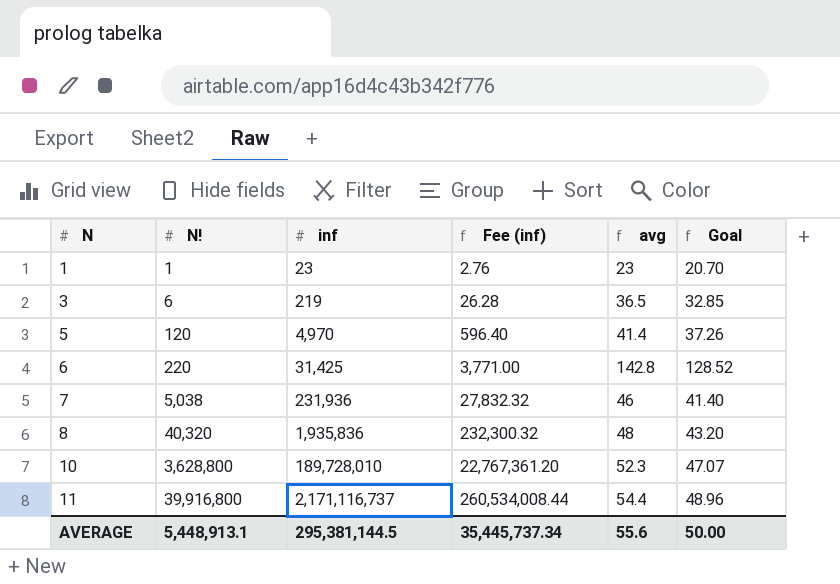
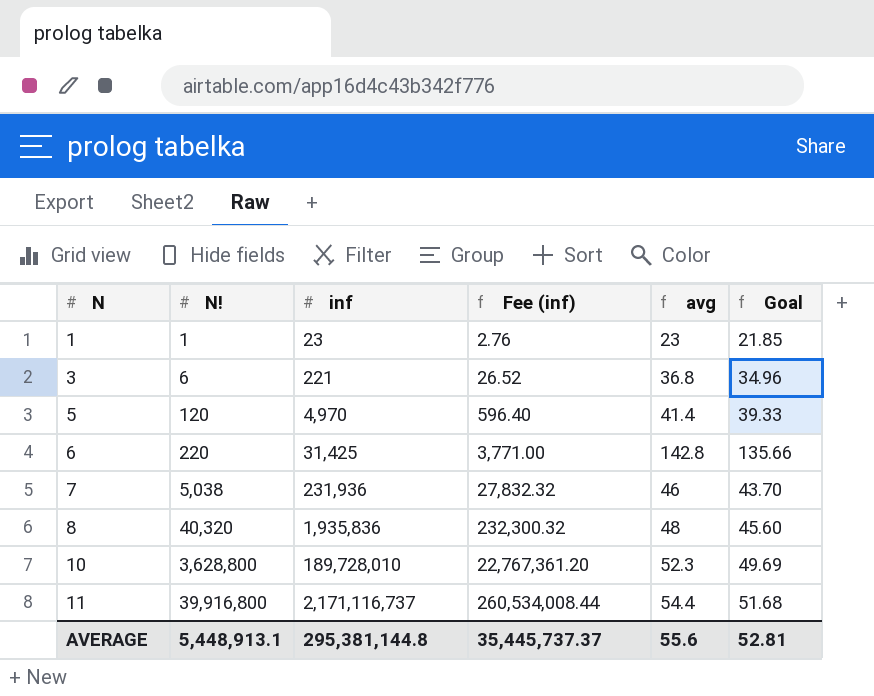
column Goal | formula: [avg] * 0.9 -> [avg] * 0.95
3 | inf: 219 -> 221
3 | Fee (inf): 26.28 -> 26.52
3 | avg: 36.5 -> 36.8
AVERAGE | inf: 295,381,144.5 -> 295,381,144.8
AVERAGE | Fee (inf): 35,445,737.34 -> 35,445,737.37
AVERAGE | Goal: 50.00 -> 52.81

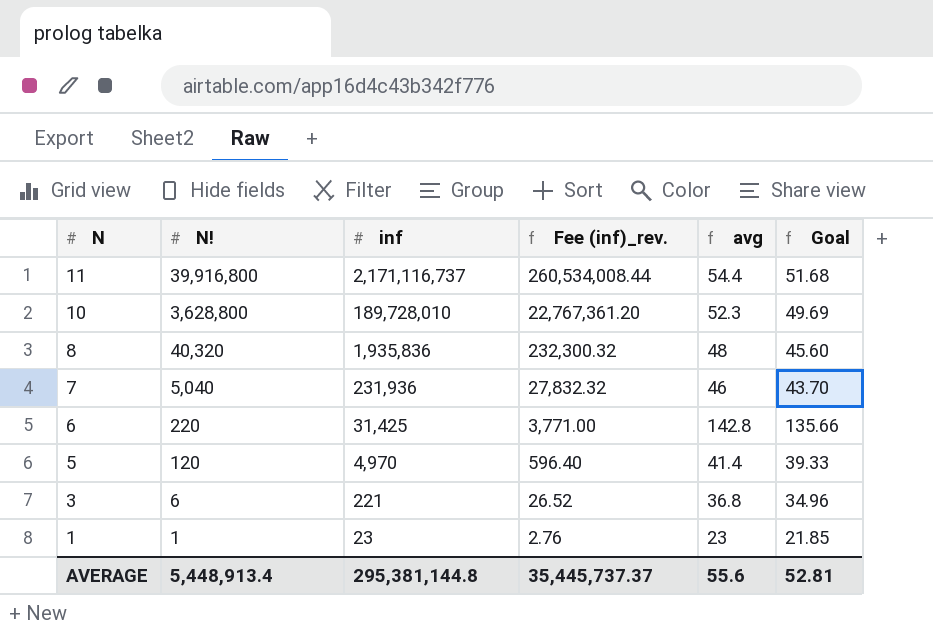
row order: N ascending -> N descending
column name: Fee (inf) -> Fee (inf)_rev.
7 | N!: 5,038 -> 5,040
AVERAGE | N!: 5,448,913.1 -> 5,448,913.4

